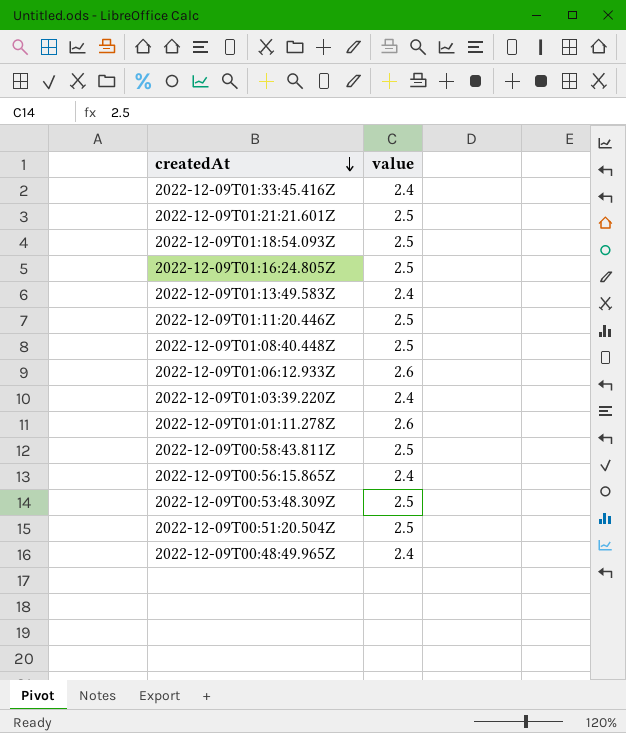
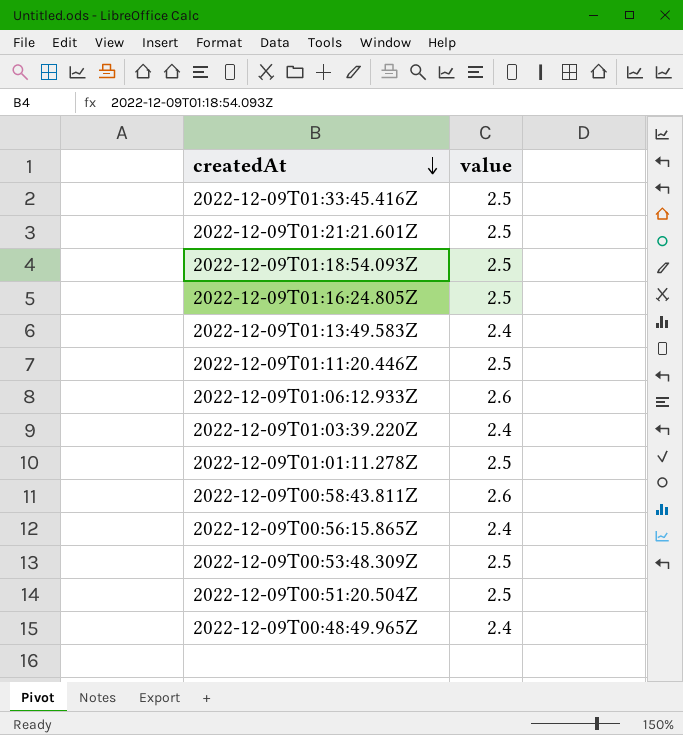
row 2022-12-09T01:08:40.448Z: 2.5 -> none
2022-12-09T01:33:45.416Z | value: 2.4 -> 2.5
2022-12-09T01:01:11.278Z | value: 2.6 -> 2.5
2022-12-09T00:58:43.811Z | value: 2.5 -> 2.6

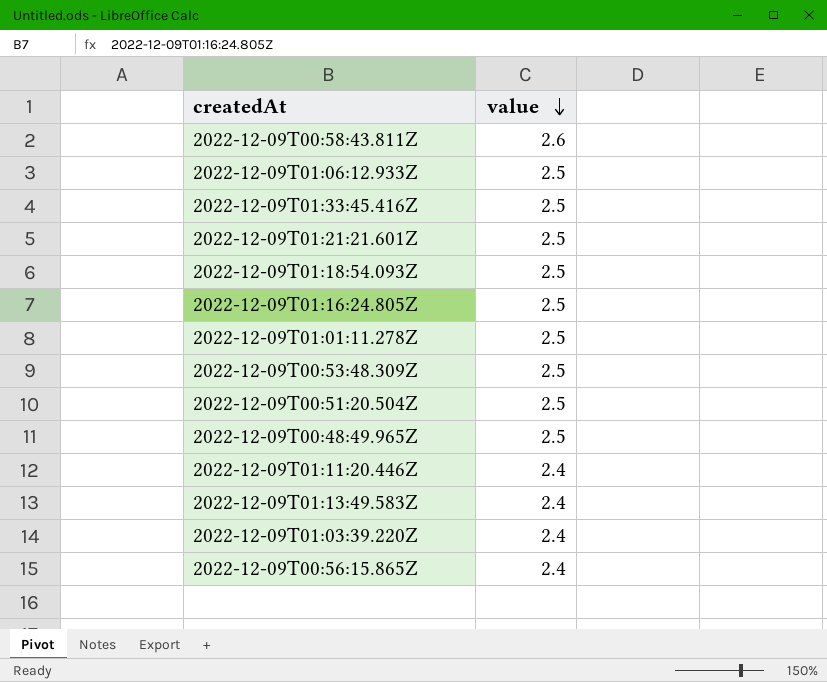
row order: createdAt descending -> value descending
2022-12-09T01:06:12.933Z | value: 2.6 -> 2.5
2022-12-09T00:48:49.965Z | value: 2.4 -> 2.5
2022-12-09T01:11:20.446Z | value: 2.5 -> 2.4

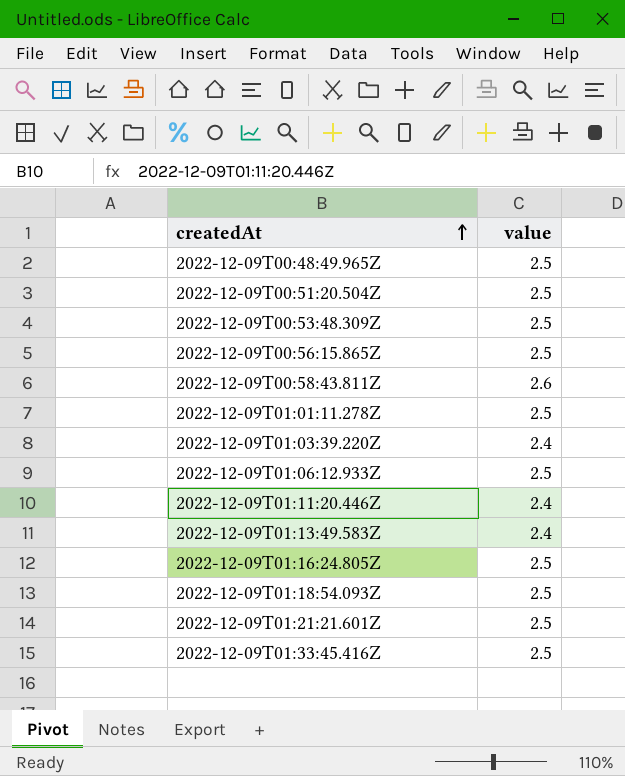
row order: value descending -> createdAt ascending
2022-12-09T00:56:15.865Z | value: 2.4 -> 2.5

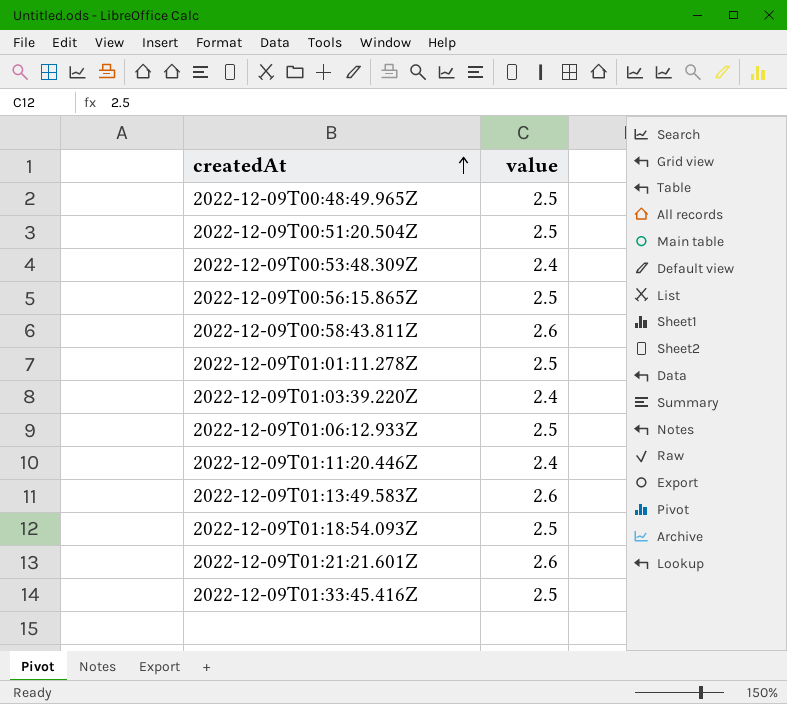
row 2022-12-09T01:16:24.805Z: 2.5 -> none
2022-12-09T00:53:48.309Z | value: 2.5 -> 2.4
2022-12-09T01:13:49.583Z | value: 2.4 -> 2.6
2022-12-09T01:21:21.601Z | value: 2.5 -> 2.6

